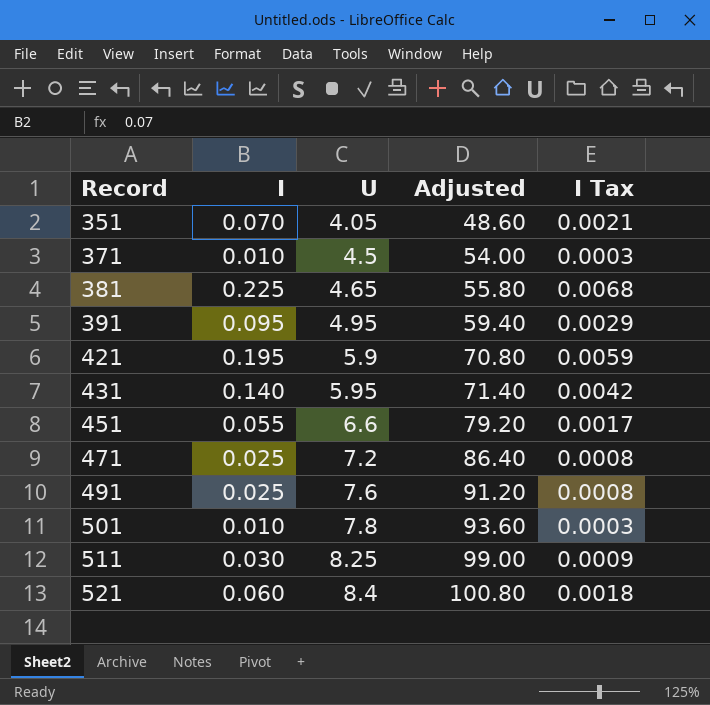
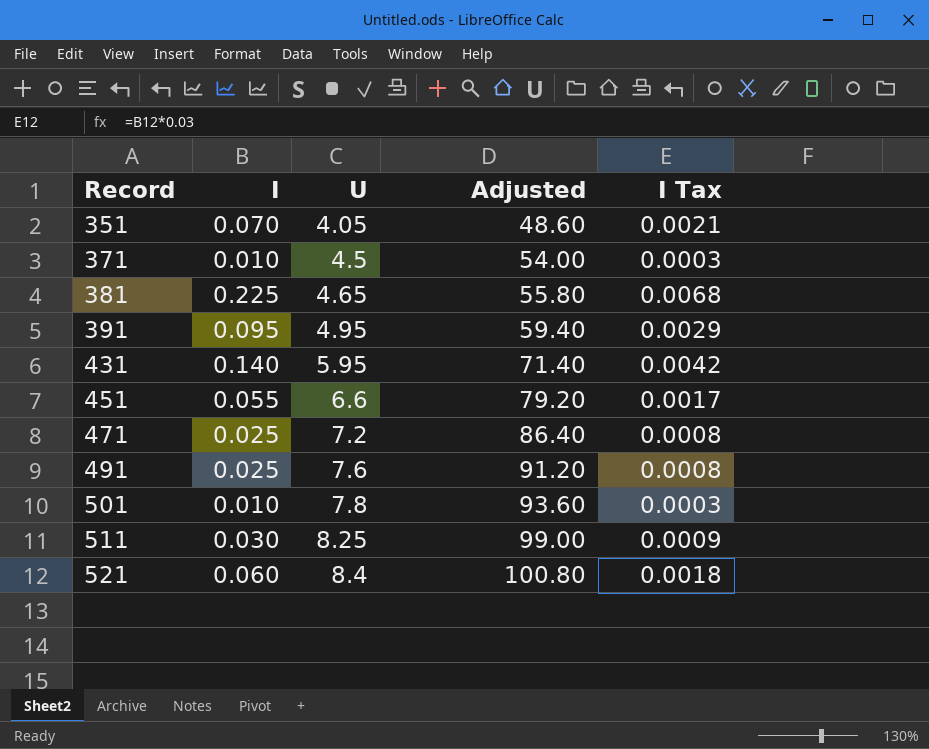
row 421: 0.195 | 5.9 | 70.80 | 0.0059 -> none

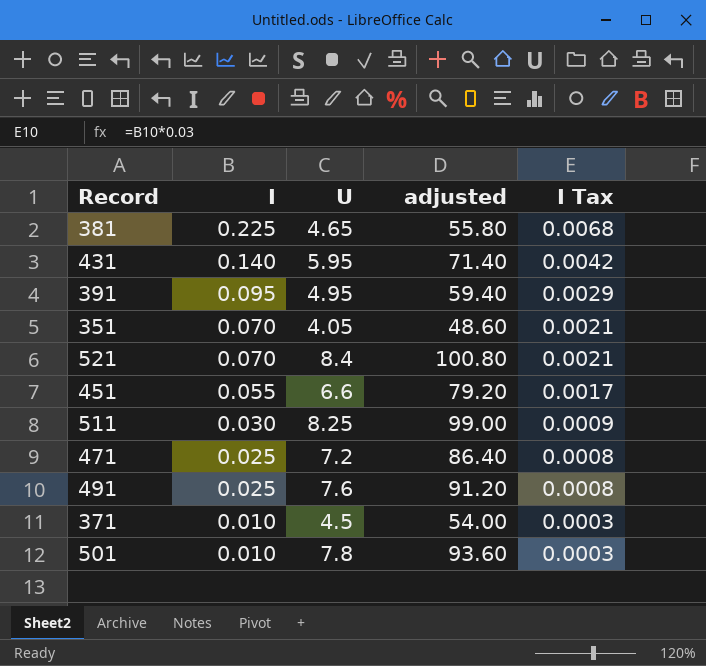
row order: Record ascending -> I descending
column name: Adjusted -> adjusted
521 | I: 0.060 -> 0.070
521 | I Tax: 0.0018 -> 0.0021

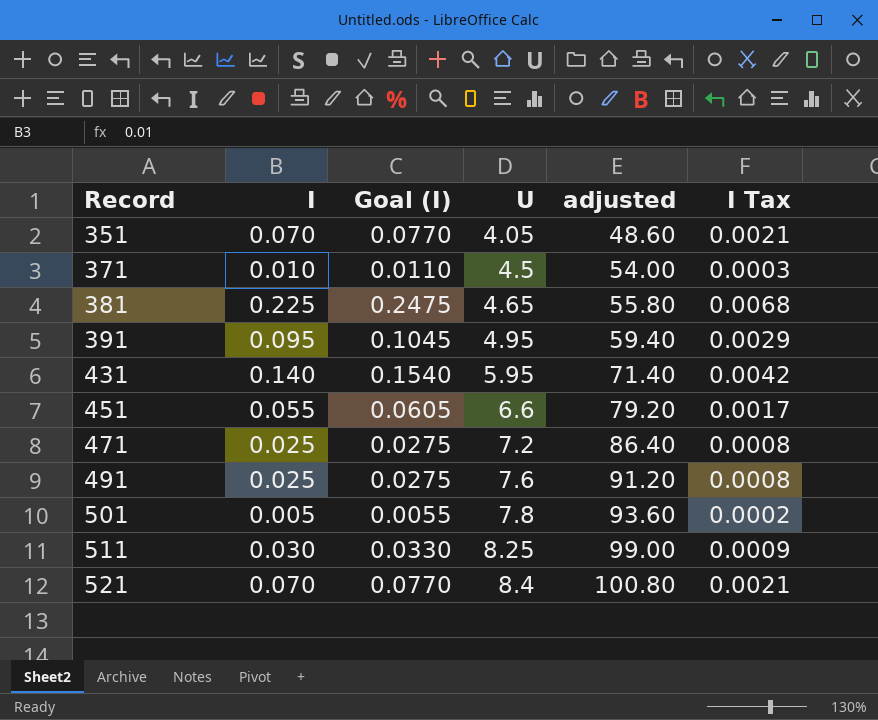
row order: I descending -> Record ascending
column Goal (I) | formula: none -> [I] * 1.1
501 | I: 0.010 -> 0.005
501 | I Tax: 0.0003 -> 0.0002

